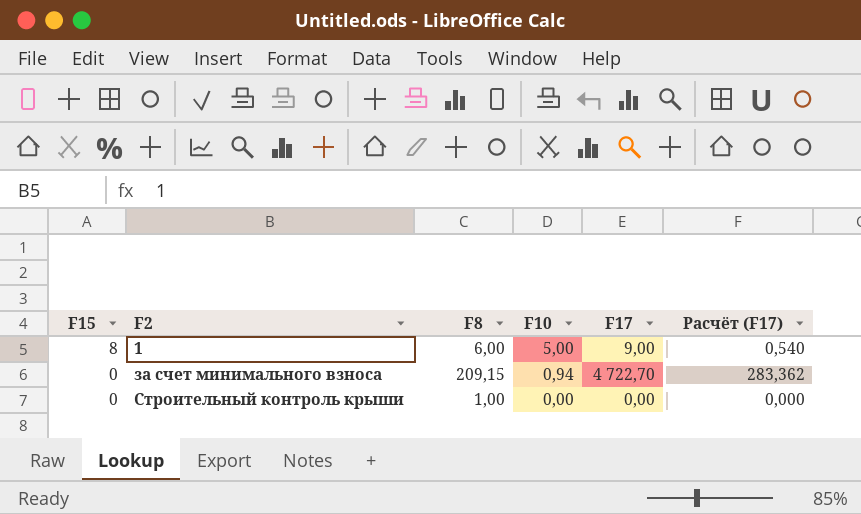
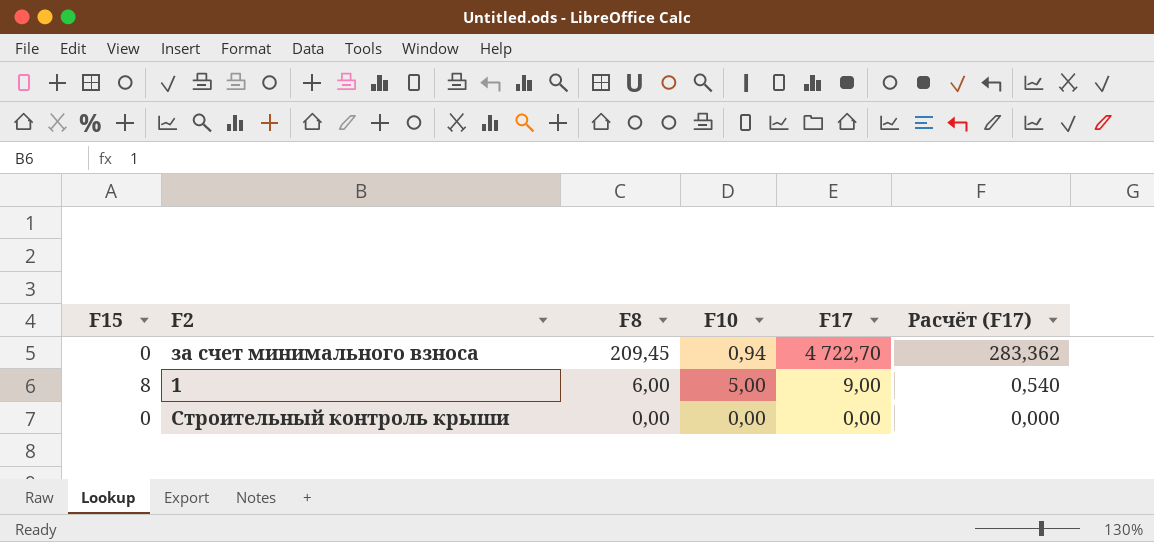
row order: F15 descending -> F8 descending
за счет минимального взноса | F8: 209,15 -> 209,45
Строительный контроль крыши | F8: 1,00 -> 0,00

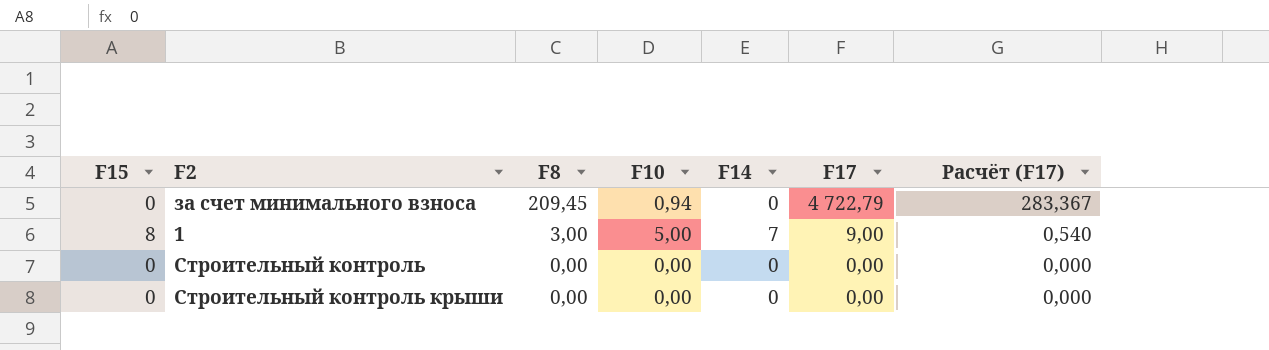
column F14 | position: none -> 5
за счет минимального взноса | F17: 4 722,70 -> 4 722,79
за счет минимального взноса | Расчёт (F17): 283,362 -> 283,367
1 | F8: 6,00 -> 3,00
row Строительный контроль: none -> 0 | 0,00 | 0,00 | 0 | 0,00 | 0,000

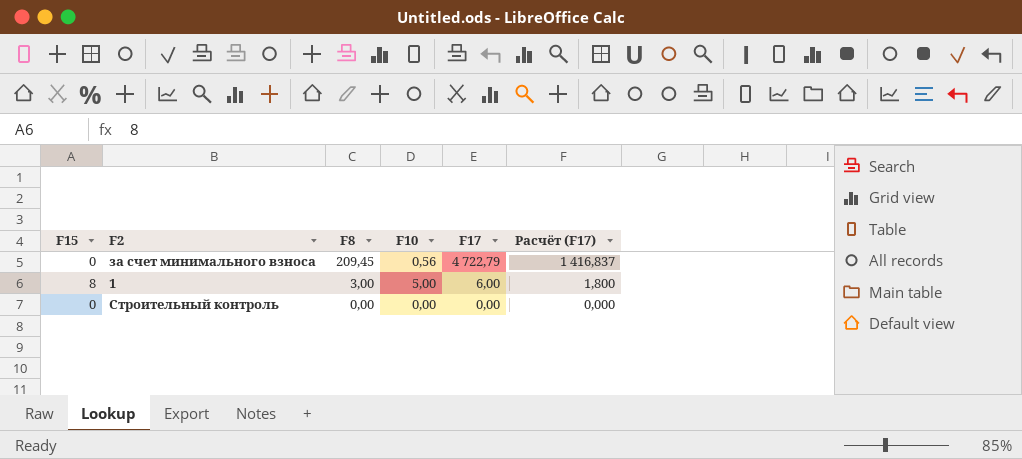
column F14 | position: 5 -> none
column Расчёт (F17) | formula: [F17] * 0,06 -> [F17] * 0,3
row Строительный контроль крыши: 0 | 0,00 | 0,00 | 0 | 0,00 | 0,000 -> none
за счет минимального взноса | F10: 0,94 -> 0,56
1 | F17: 9,00 -> 6,00

